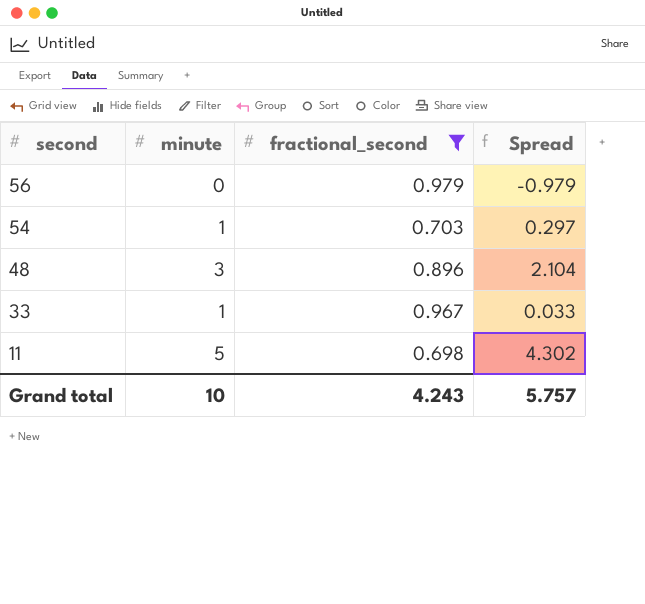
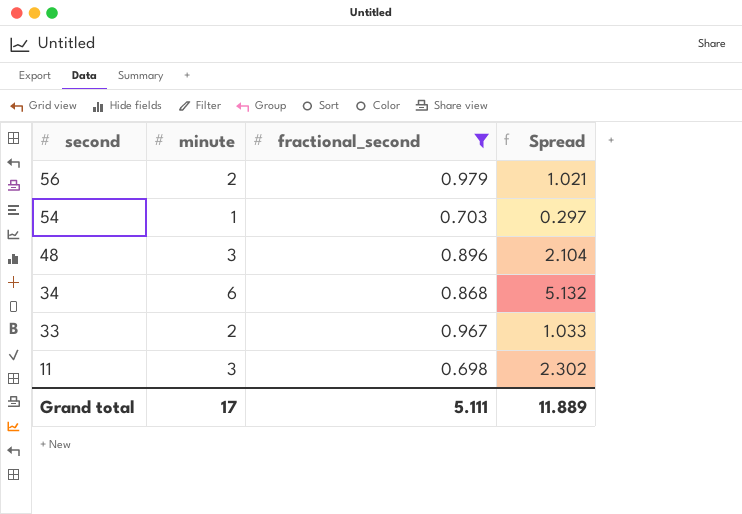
56 | minute: 0 -> 2
56 | Spread: -0.979 -> 1.021
row 34: none -> 6 | 0.868 | 5.132
33 | minute: 1 -> 2
33 | Spread: 0.033 -> 1.033
11 | minute: 5 -> 3
11 | Spread: 4.302 -> 2.302
Grand total | minute: 10 -> 17
Grand total | fractional_second: 4.243 -> 5.111
Grand total | Spread: 5.757 -> 11.889

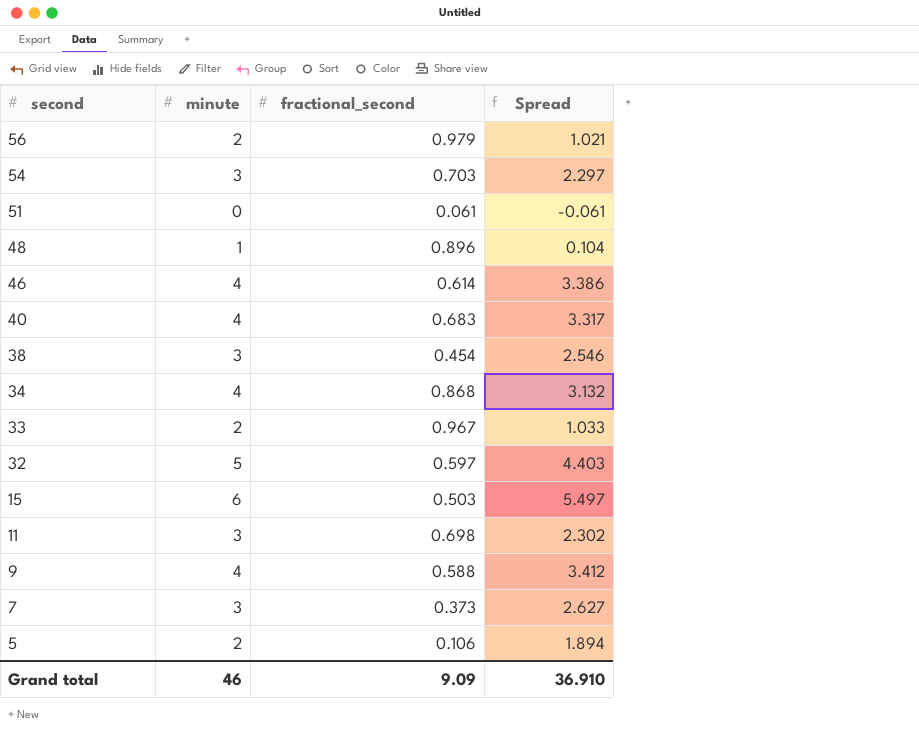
filter: fractional_second >= 0.698 -> none
54 | minute: 1 -> 3
54 | Spread: 0.297 -> 2.297
48 | minute: 3 -> 1
48 | Spread: 2.104 -> 0.104
34 | minute: 6 -> 4
34 | Spread: 5.132 -> 3.132
Grand total | minute: 17 -> 46
Grand total | fractional_second: 5.111 -> 9.09
Grand total | Spread: 11.889 -> 36.910

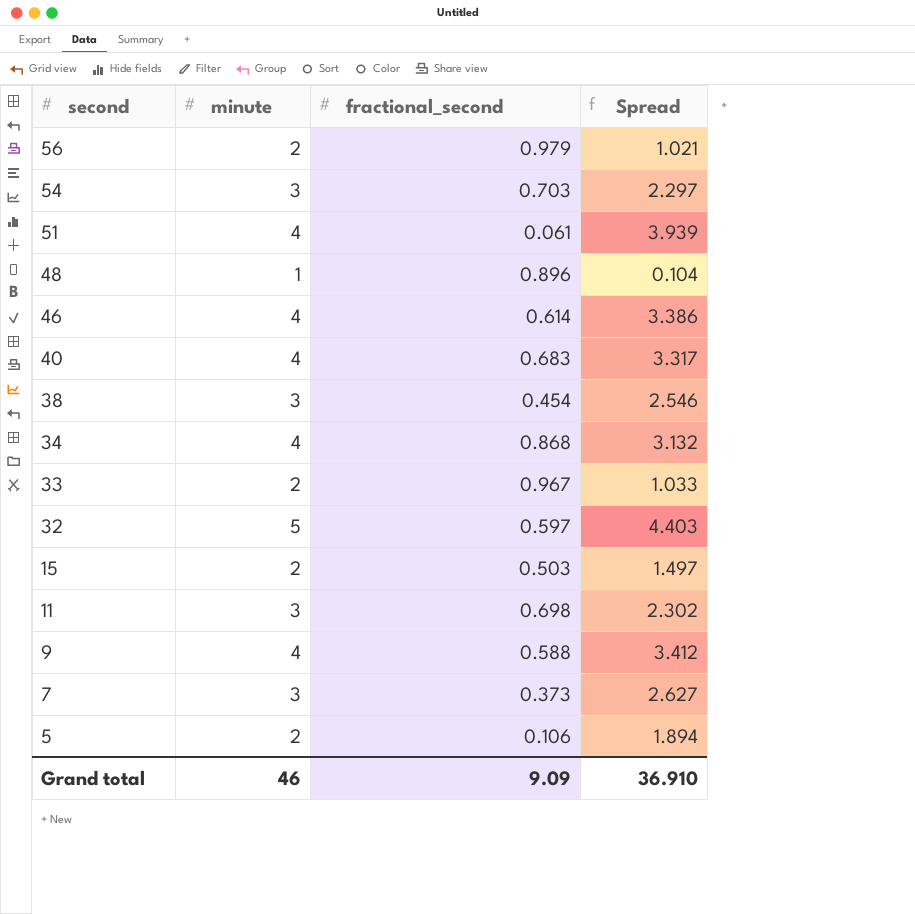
51 | minute: 0 -> 4
51 | Spread: -0.061 -> 3.939
15 | minute: 6 -> 2
15 | Spread: 5.497 -> 1.497

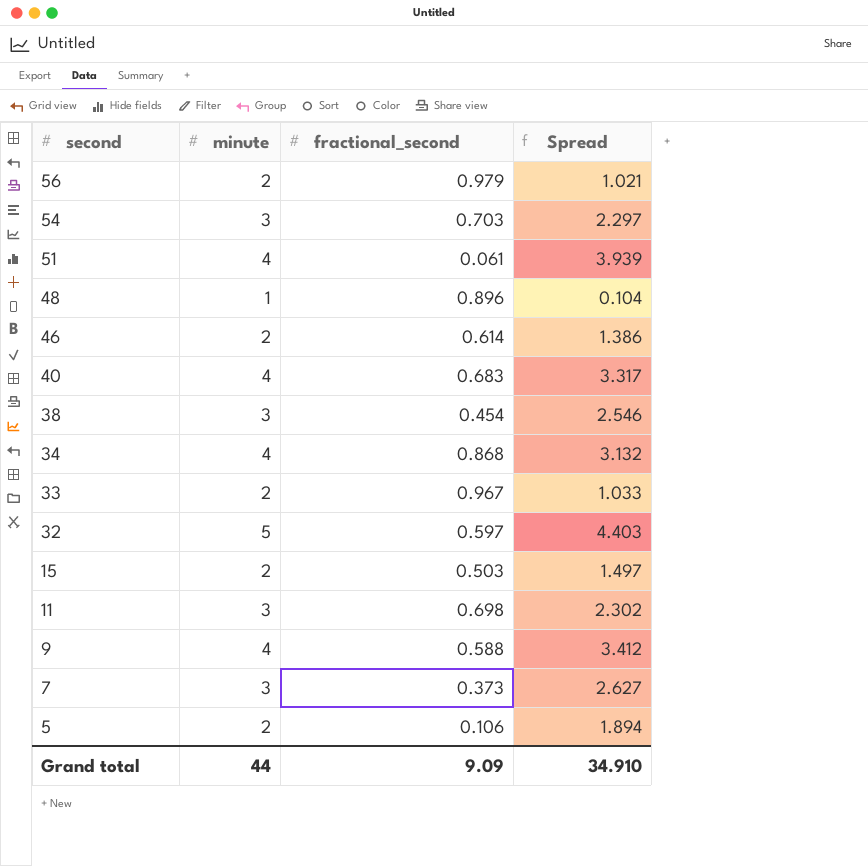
46 | minute: 4 -> 2
46 | Spread: 3.386 -> 1.386
Grand total | minute: 46 -> 44
Grand total | Spread: 36.910 -> 34.910

